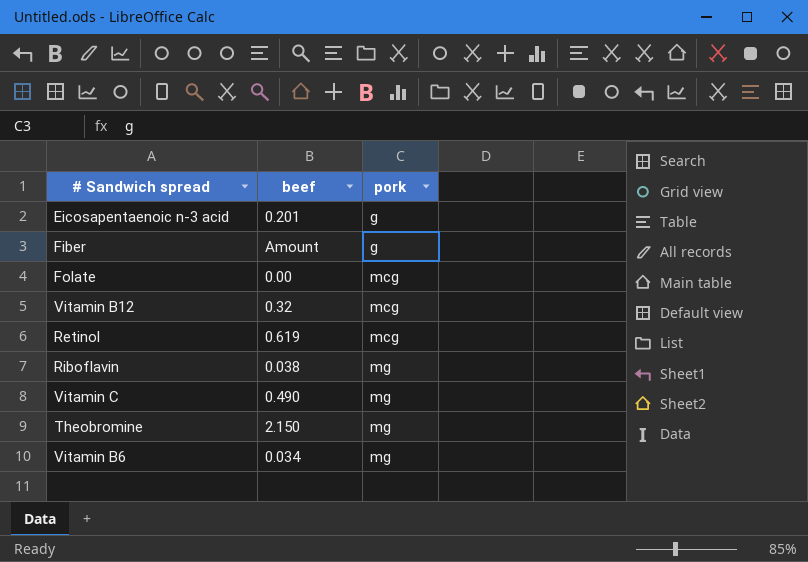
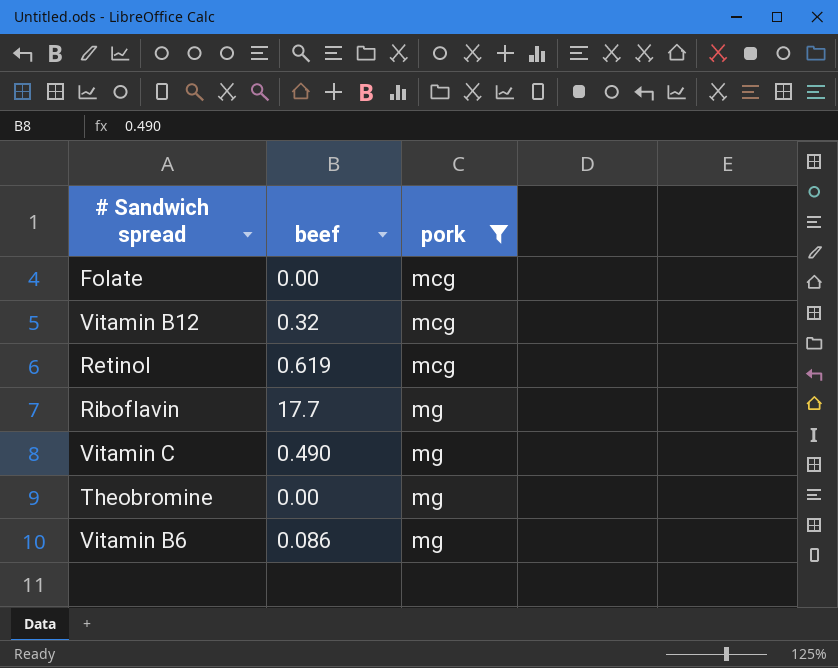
filter: none -> pork != g
Riboflavin | beef: 0.038 -> 17.7
Theobromine | beef: 2.150 -> 0.00
Vitamin B6 | beef: 0.034 -> 0.086

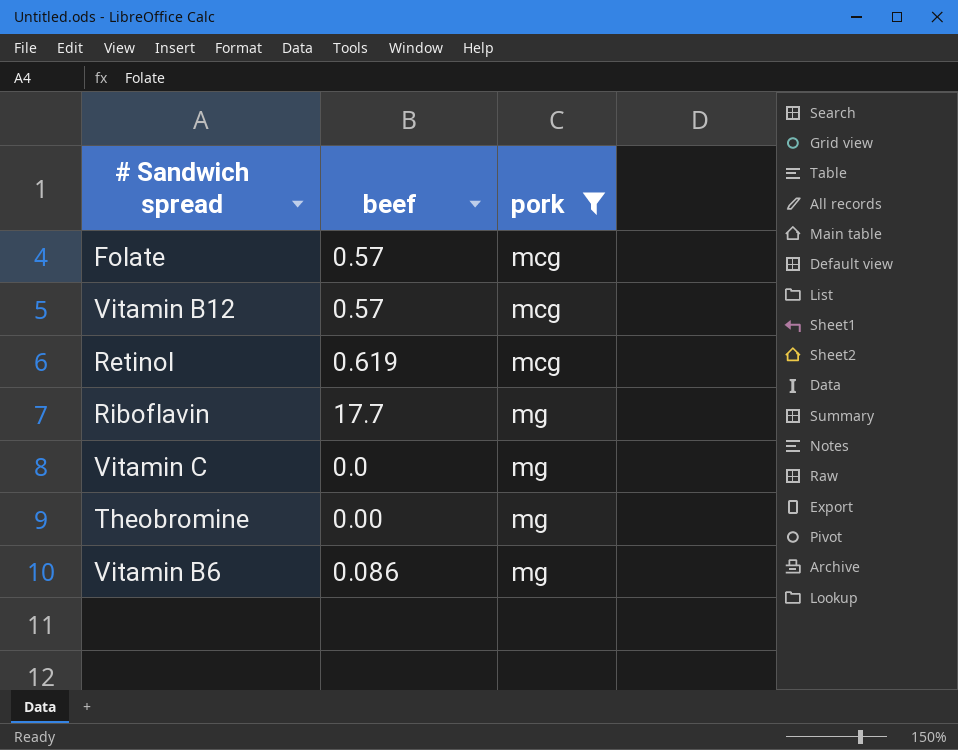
Folate | beef: 0.00 -> 0.57
Vitamin B12 | beef: 0.32 -> 0.57
Vitamin C | beef: 0.490 -> 0.0

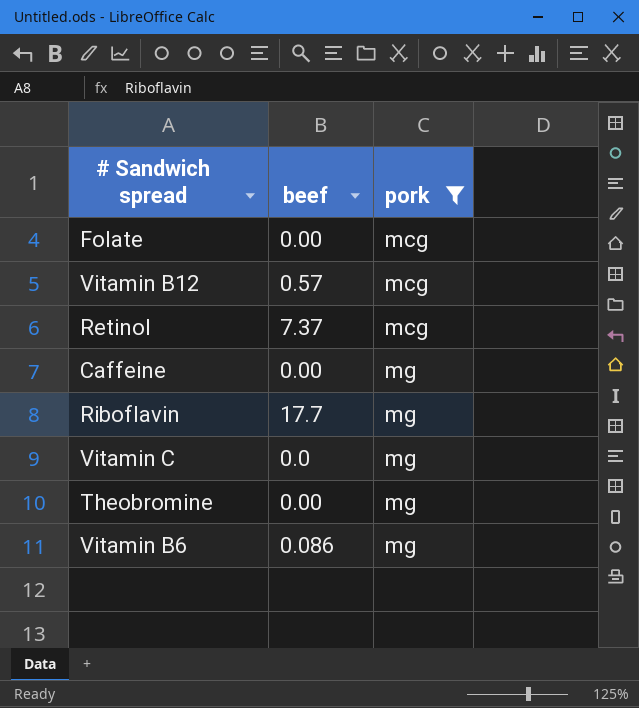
Folate | beef: 0.57 -> 0.00
Retinol | beef: 0.619 -> 7.37
row Caffeine: none -> 0.00 | mg

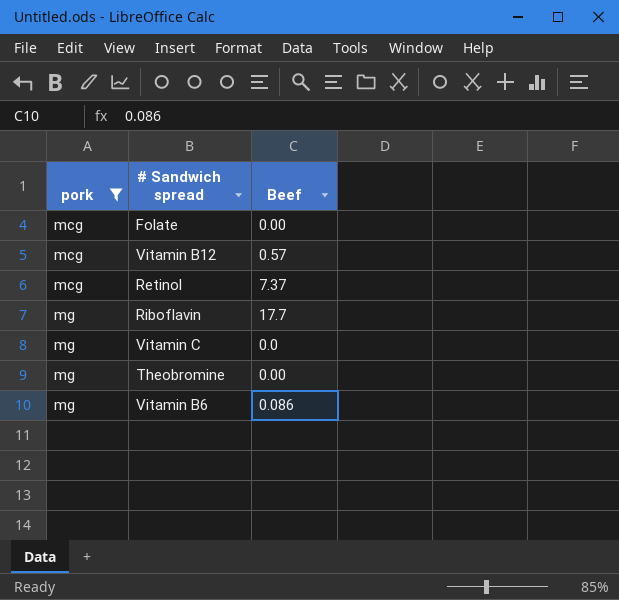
column pork | position: 3 -> 1
column name: beef -> Beef
row Caffeine: 0.00 | mg -> none

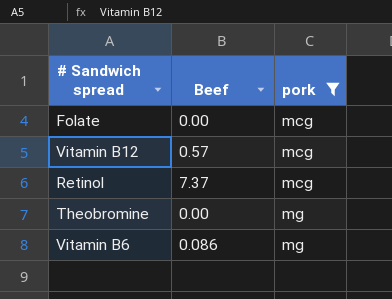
column pork | position: 1 -> 3
row Riboflavin: mg | 17.7 -> none
row Vitamin C: mg | 0.0 -> none

